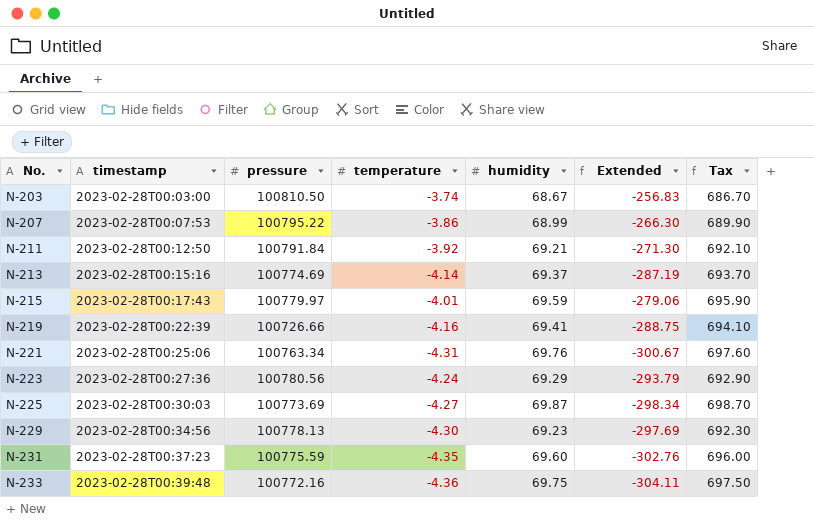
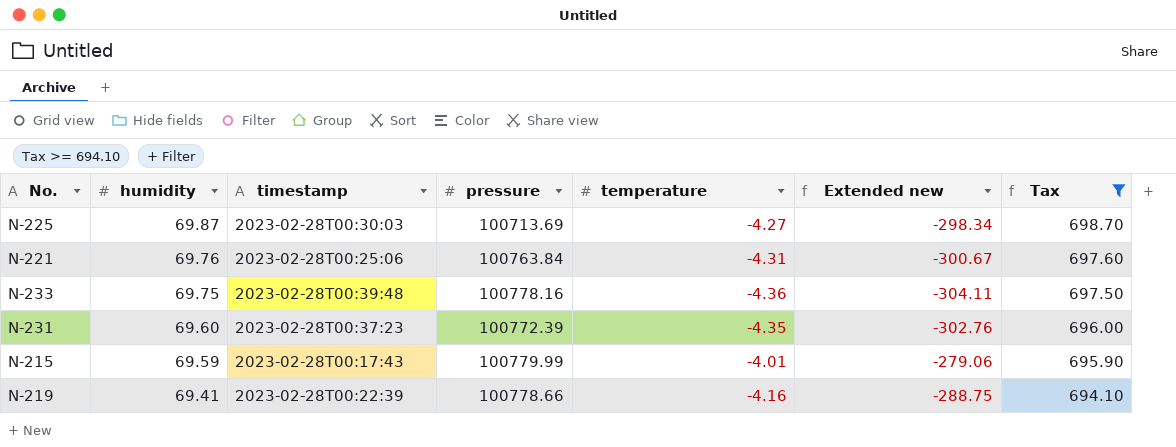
filter: none -> Tax >= 694.10
row order: No. ascending -> humidity descending
column humidity | position: 5 -> 2
column name: Extended -> Extended new
N-225 | pressure: 100773.69 -> 100713.69
N-221 | pressure: 100763.34 -> 100763.84
N-233 | pressure: 100772.16 -> 100778.16
N-231 | pressure: 100775.59 -> 100772.39
N-215 | pressure: 100779.97 -> 100779.99
N-219 | pressure: 100726.66 -> 100778.66

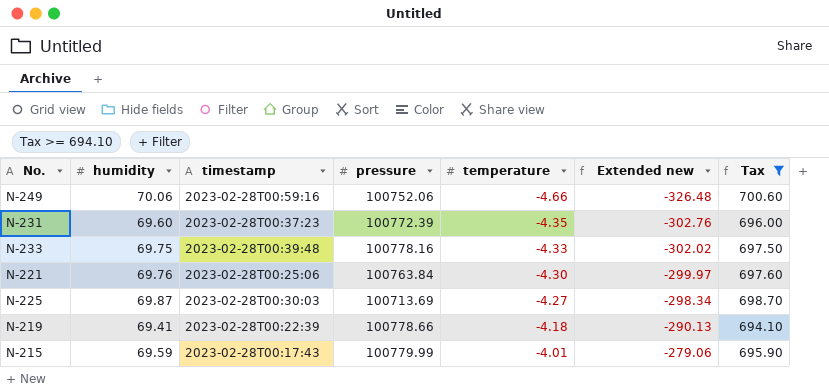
row order: humidity descending -> temperature ascending
row N-249: none -> 70.06 | 2023-02-28T00:59:16 | 100752.06 | -4.66 | -326.48 | 700.60
N-233 | temperature: -4.36 -> -4.33
N-233 | Extended new: -304.11 -> -302.02
N-221 | temperature: -4.31 -> -4.30
N-221 | Extended new: -300.67 -> -299.97
N-219 | temperature: -4.16 -> -4.18
N-219 | Extended new: -288.75 -> -290.13

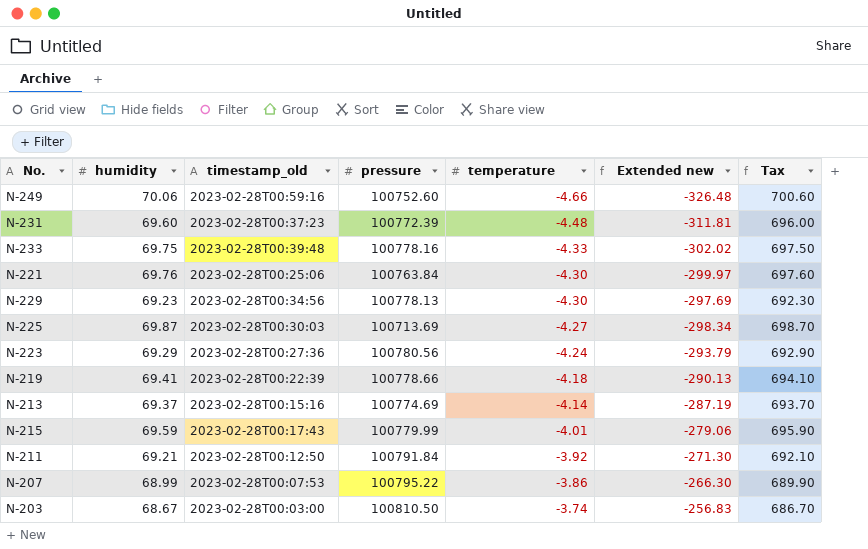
filter: Tax >= 694.10 -> none
column name: timestamp -> timestamp_old
N-249 | pressure: 100752.06 -> 100752.60
N-231 | temperature: -4.35 -> -4.48
N-231 | Extended new: -302.76 -> -311.81

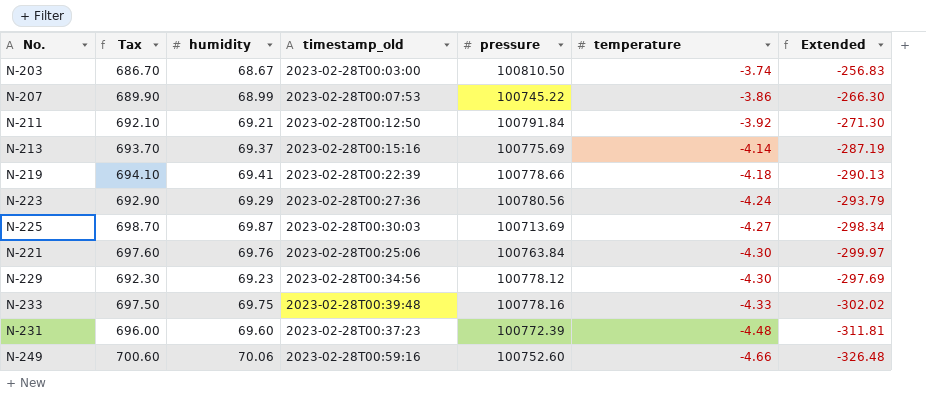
row order: temperature ascending -> temperature descending
column Tax | position: 7 -> 2
column name: Extended new -> Extended
row N-215: 69.59 | 2023-02-28T00:17:43 | 100779.99 | -4.01 | -279.06 | 695.90 -> none
N-207 | pressure: 100795.22 -> 100745.22
N-213 | pressure: 100774.69 -> 100775.69
N-229 | pressure: 100778.13 -> 100778.12

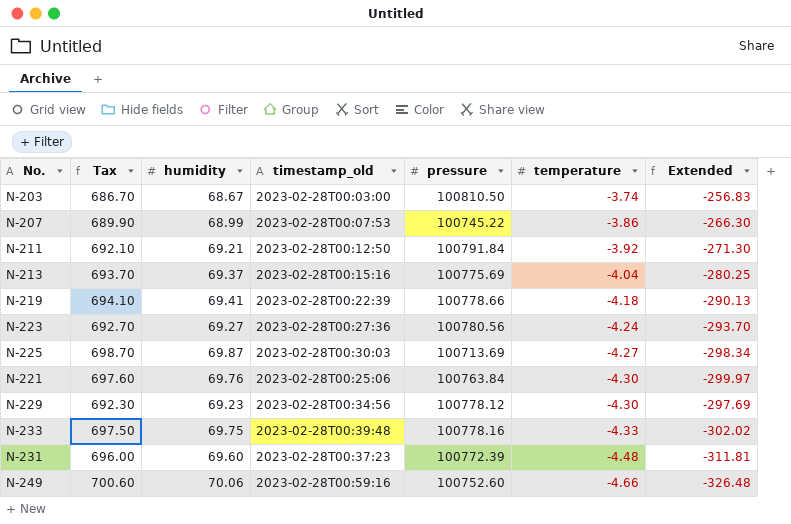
N-213 | temperature: -4.14 -> -4.04
N-213 | Extended: -287.19 -> -280.25
N-223 | Tax: 692.90 -> 692.70
N-223 | humidity: 69.29 -> 69.27
N-223 | Extended: -293.79 -> -293.70

